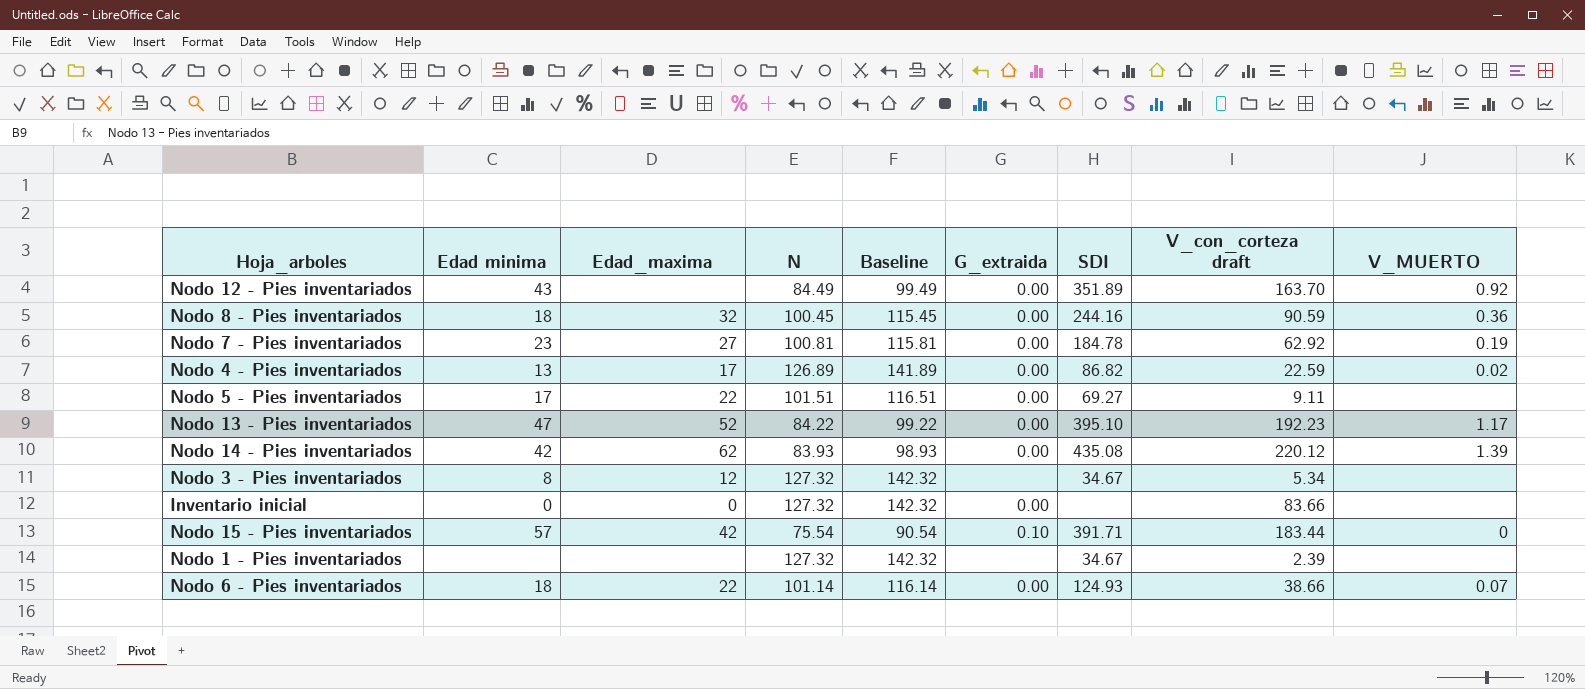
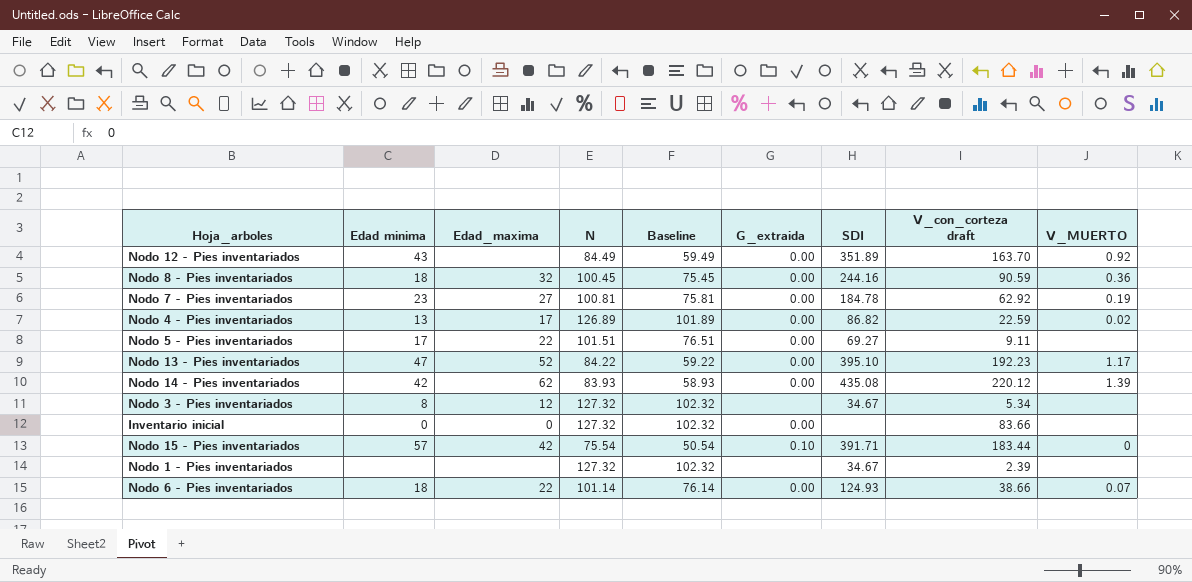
column Baseline | formula: [N] + 15 -> [N] - 25

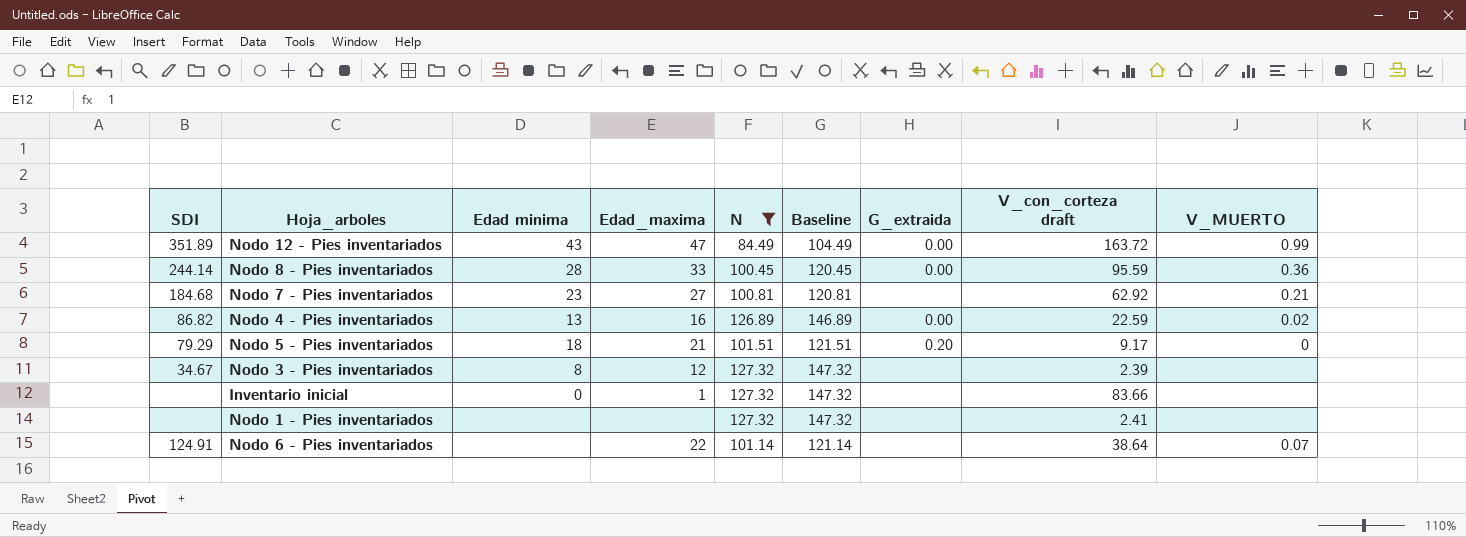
filter: none -> N >= 84.49
column SDI | position: 7 -> 1
column Baseline | formula: [N] - 25 -> [N] + 20
Nodo 12 - Pies inventariados | Edad_maxima: none -> 47
Nodo 12 - Pies inventariados | V_con_corteza draft: 163.70 -> 163.72
Nodo 12 - Pies inventariados | V_MUERTO: 0.92 -> 0.99
Nodo 8 - Pies inventariados | SDI: 244.16 -> 244.14
Nodo 8 - Pies inventariados | Edad minima: 18 -> 28
Nodo 8 - Pies inventariados | Edad_maxima: 32 -> 33
Nodo 8 - Pies inventariados | V_con_corteza draft: 90.59 -> 95.59
Nodo 7 - Pies inventariados | SDI: 184.78 -> 184.68
Nodo 7 - Pies inventariados | G_extraida: 0.00 -> none
Nodo 7 - Pies inventariados | V_MUERTO: 0.19 -> 0.21
Nodo 4 - Pies inventariados | Edad_maxima: 17 -> 16
Nodo 5 - Pies inventariados | SDI: 69.27 -> 79.29
Nodo 5 - Pies inventariados | Edad minima: 17 -> 18
Nodo 5 - Pies inventariados | Edad_maxima: 22 -> 21
Nodo 5 - Pies inventariados | G_extraida: 0.00 -> 0.20
Nodo 5 - Pies inventariados | V_con_corteza draft: 9.11 -> 9.17
Nodo 5 - Pies inventariados | V_MUERTO: none -> 0
Nodo 3 - Pies inventariados | V_con_corteza draft: 5.34 -> 2.39
Inventario inicial | Edad_maxima: 0 -> 1
Inventario inicial | G_extraida: 0.00 -> none
Nodo 1 - Pies inventariados | SDI: 34.67 -> none
Nodo 1 - Pies inventariados | V_con_corteza draft: 2.39 -> 2.41
Nodo 6 - Pies inventariados | SDI: 124.93 -> 124.91
Nodo 6 - Pies inventariados | Edad minima: 18 -> none
Nodo 6 - Pies inventariados | G_extraida: 0.00 -> none
Nodo 6 - Pies inventariados | V_con_corteza draft: 38.66 -> 38.64

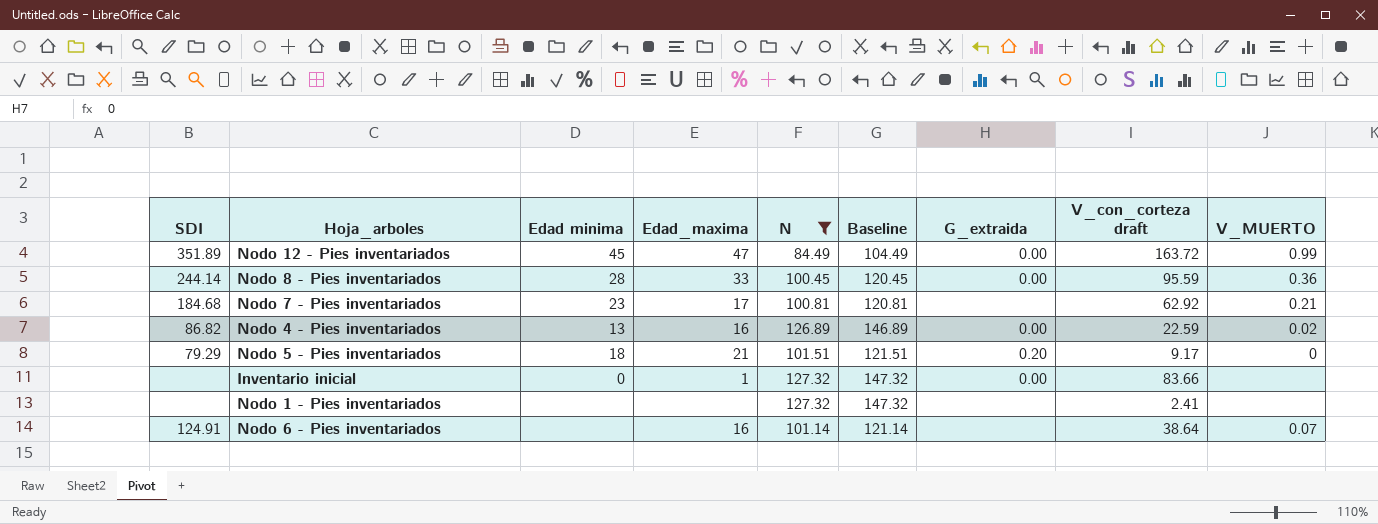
row Nodo 3 - Pies inventariados: 34.67 | 8 | 12 | 127.32 | 147.32 | none | 2.39 | none -> none
Nodo 12 - Pies inventariados | Edad minima: 43 -> 45
Nodo 7 - Pies inventariados | Edad_maxima: 27 -> 17
Inventario inicial | G_extraida: none -> 0.00
Nodo 6 - Pies inventariados | Edad_maxima: 22 -> 16

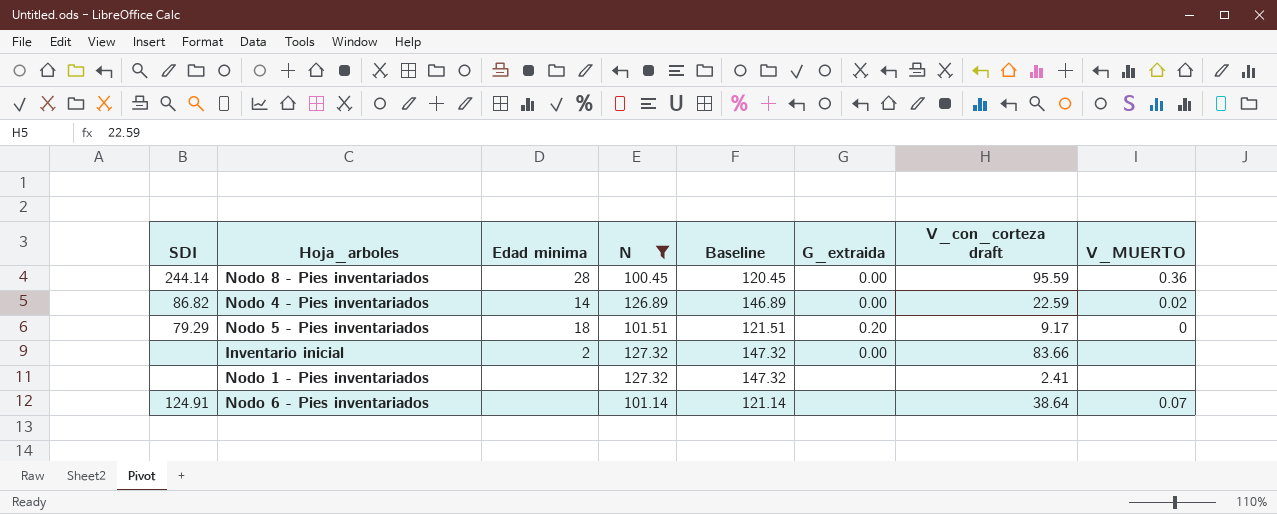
column Edad_maxima | position: 4 -> none
row Nodo 12 - Pies inventariados: 351.89 | 45 | 47 | 84.49 | 104.49 | 0.00 | 163.72 | 0.99 -> none
row Nodo 7 - Pies inventariados: 184.68 | 23 | 17 | 100.81 | 120.81 | none | 62.92 | 0.21 -> none
Nodo 4 - Pies inventariados | Edad minima: 13 -> 14
Inventario inicial | Edad minima: 0 -> 2

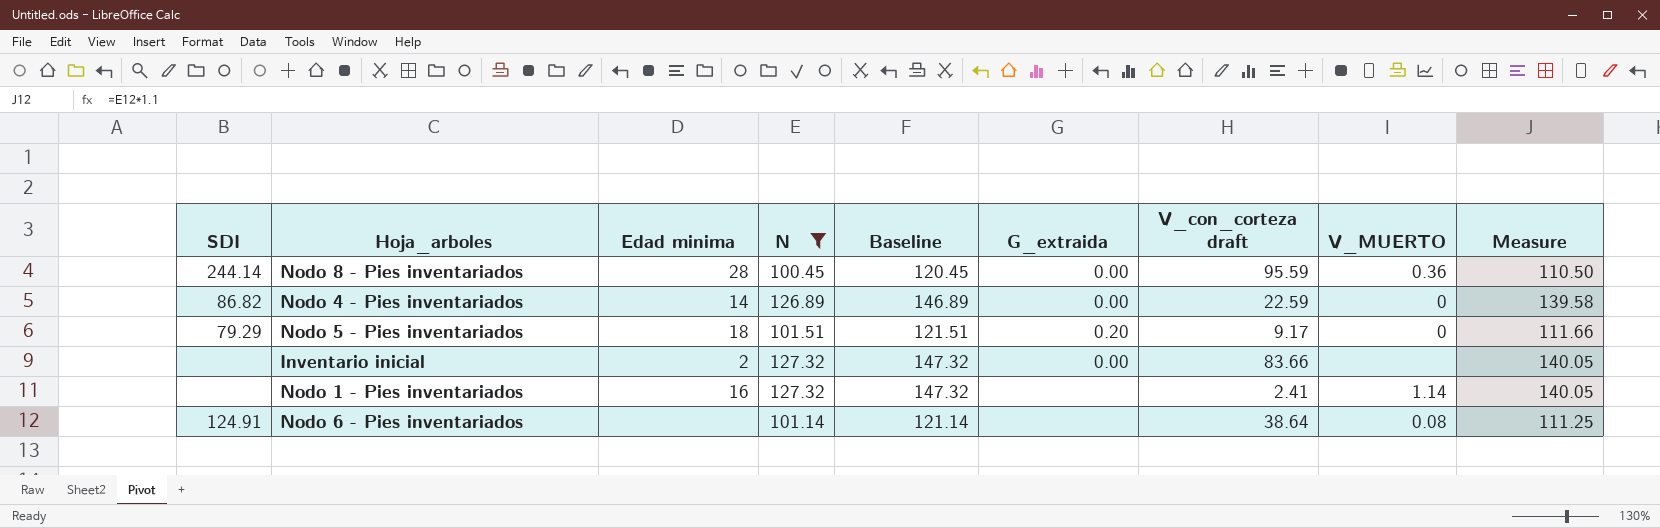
column Measure | formula: none -> [N] * 1.1
Nodo 4 - Pies inventariados | V_MUERTO: 0.02 -> 0
Nodo 1 - Pies inventariados | Edad minima: none -> 16
Nodo 1 - Pies inventariados | V_MUERTO: none -> 1.14
Nodo 6 - Pies inventariados | V_MUERTO: 0.07 -> 0.08

